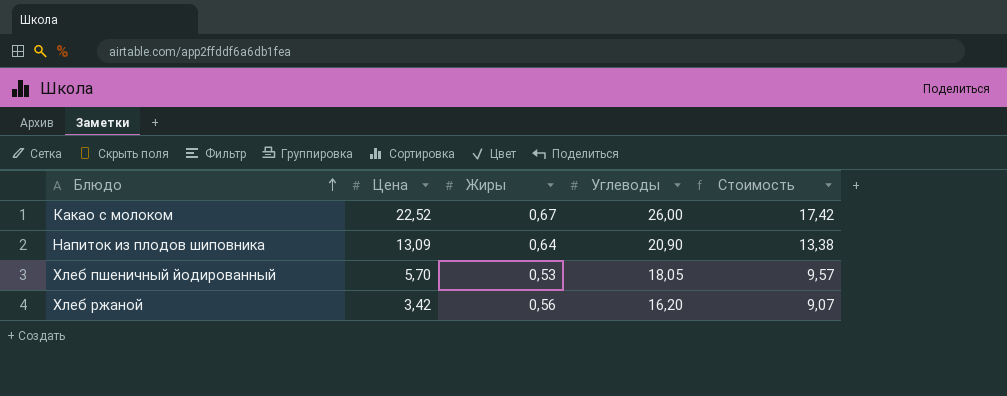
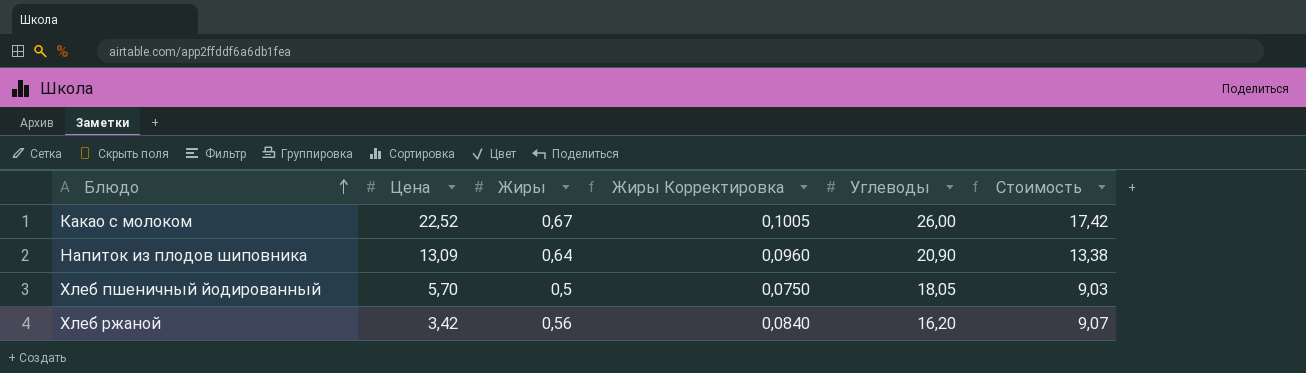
column Жиры Корректировка | formula: none -> [Жиры] * 0,15
Хлеб пшеничный йодированный | Жиры: 0,53 -> 0,5
Хлеб пшеничный йодированный | Стоимость: 9,57 -> 9,03

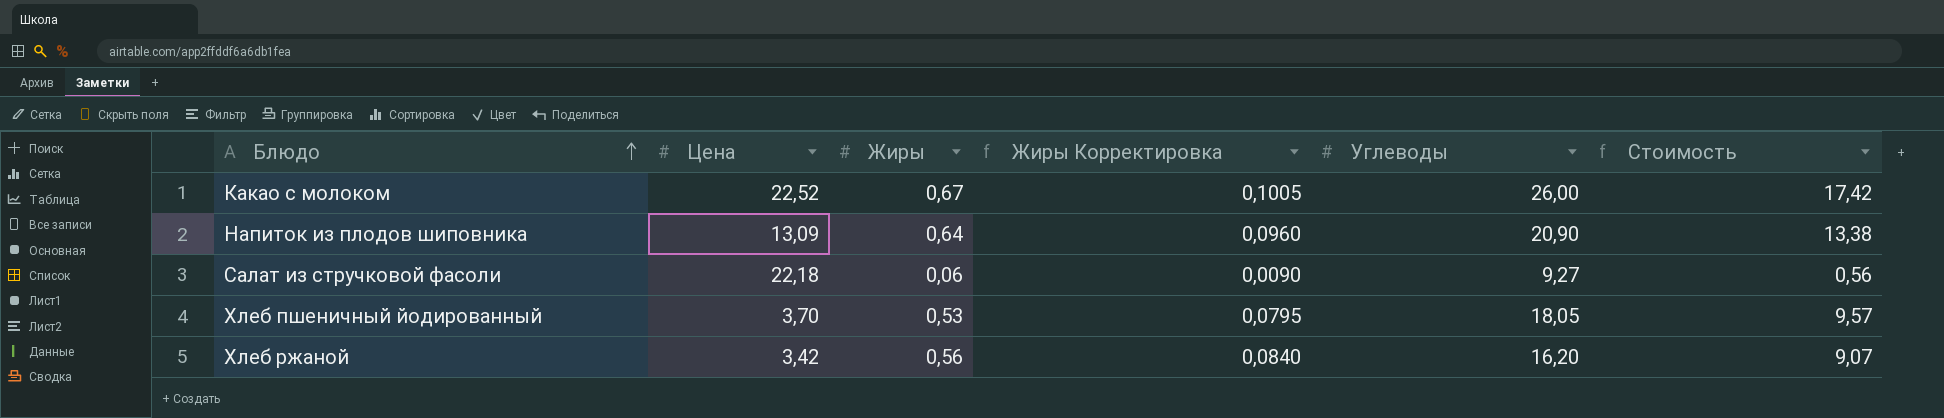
row Салат из стручковой фасоли: none -> 22,18 | 0,06 | 0,0090 | 9,27 | 0,56
Хлеб пшеничный йодированный | Цена: 5,70 -> 3,70
Хлеб пшеничный йодированный | Жиры: 0,5 -> 0,53
Хлеб пшеничный йодированный | Жиры Корректировка: 0,0750 -> 0,0795
Хлеб пшеничный йодированный | Стоимость: 9,03 -> 9,57

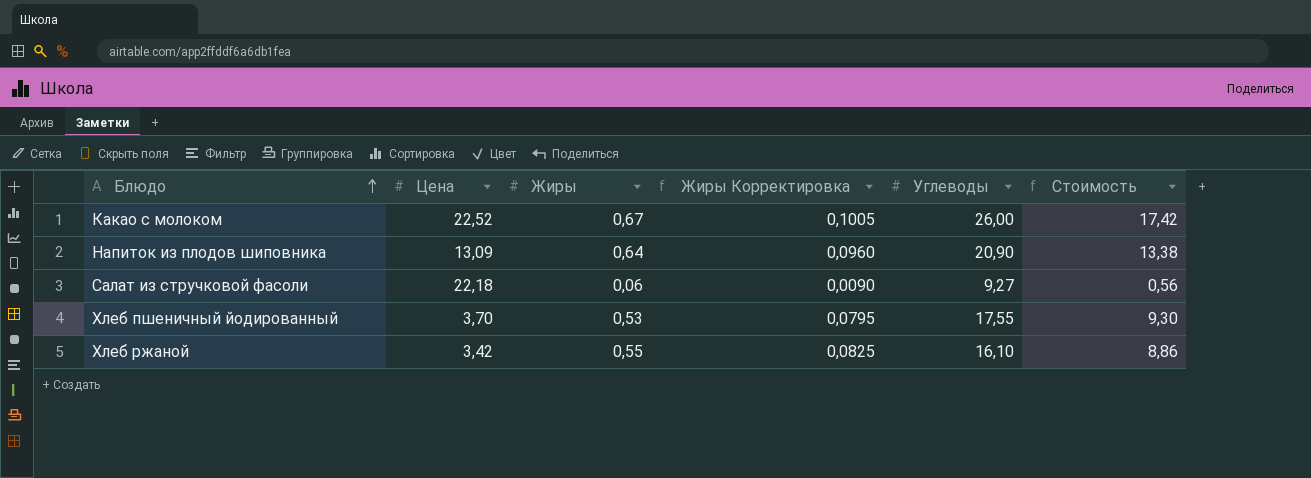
Хлеб пшеничный йодированный | Углеводы: 18,05 -> 17,55
Хлеб пшеничный йодированный | Стоимость: 9,57 -> 9,30
Хлеб ржаной | Жиры: 0,56 -> 0,55
Хлеб ржаной | Жиры Корректировка: 0,0840 -> 0,0825
Хлеб ржаной | Углеводы: 16,20 -> 16,10
Хлеб ржаной | Стоимость: 9,07 -> 8,86

